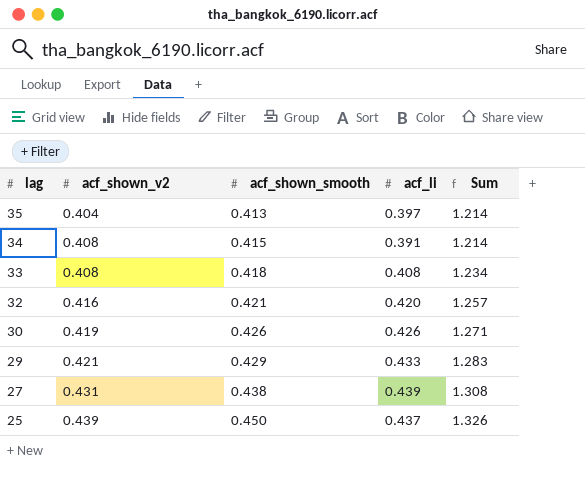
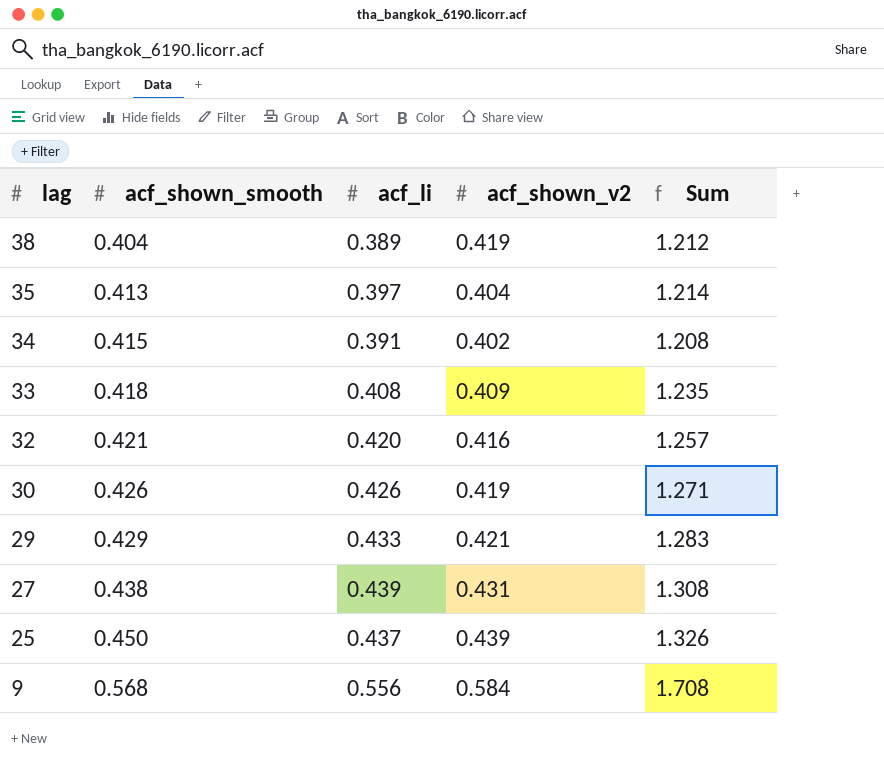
column acf_shown_v2 | position: 2 -> 4
row 38: none -> 0.404 | 0.389 | 0.419 | 1.212
34 | acf_shown_v2: 0.408 -> 0.402
34 | Sum: 1.214 -> 1.208
33 | acf_shown_v2: 0.408 -> 0.409
33 | Sum: 1.234 -> 1.235
row 9: none -> 0.568 | 0.556 | 0.584 | 1.708

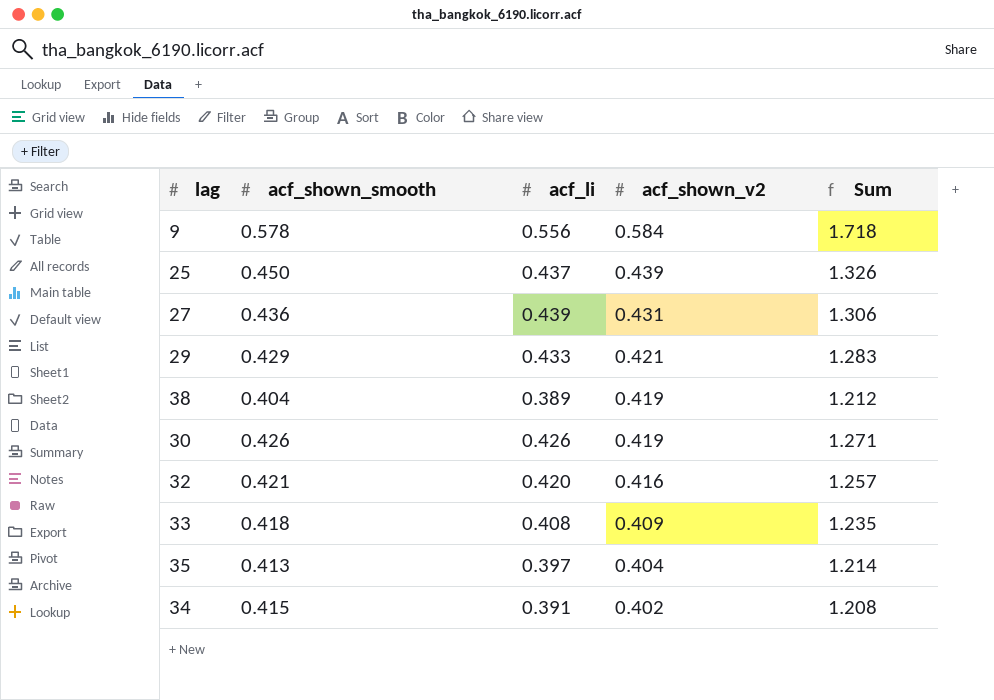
row order: lag descending -> acf_shown_v2 descending
9 | acf_shown_smooth: 0.568 -> 0.578
9 | Sum: 1.708 -> 1.718
27 | acf_shown_smooth: 0.438 -> 0.436
27 | Sum: 1.308 -> 1.306

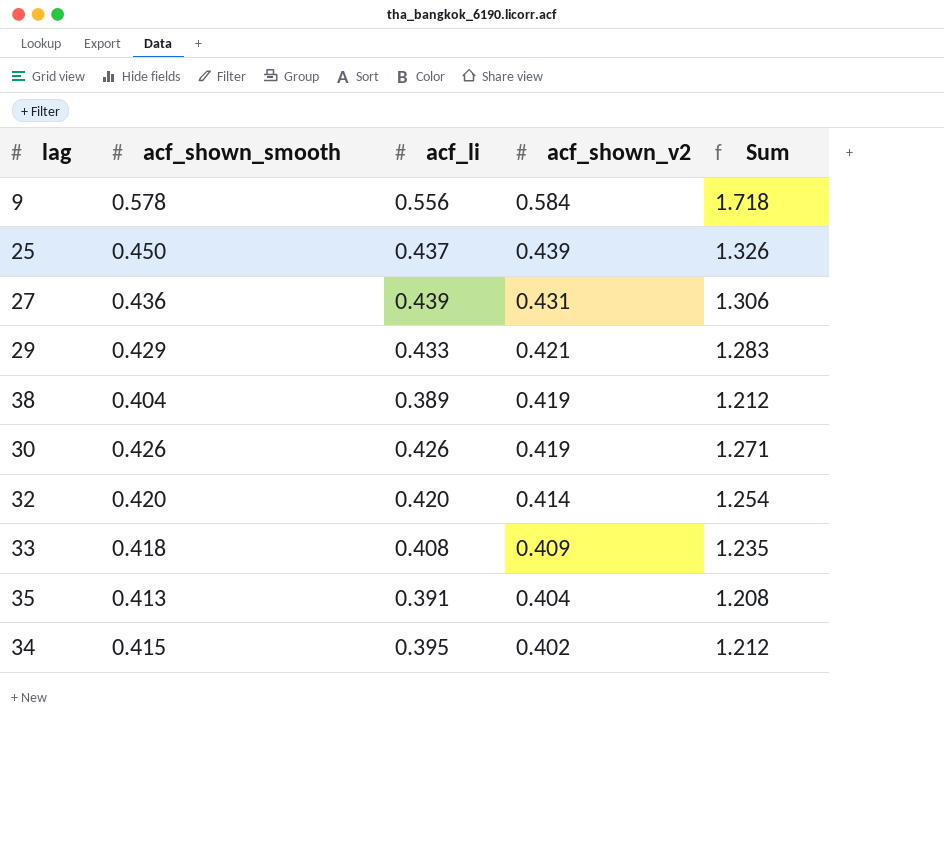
32 | acf_shown_smooth: 0.421 -> 0.420
32 | acf_shown_v2: 0.416 -> 0.414
32 | Sum: 1.257 -> 1.254
35 | acf_li: 0.397 -> 0.391
35 | Sum: 1.214 -> 1.208
34 | acf_li: 0.391 -> 0.395
34 | Sum: 1.208 -> 1.212

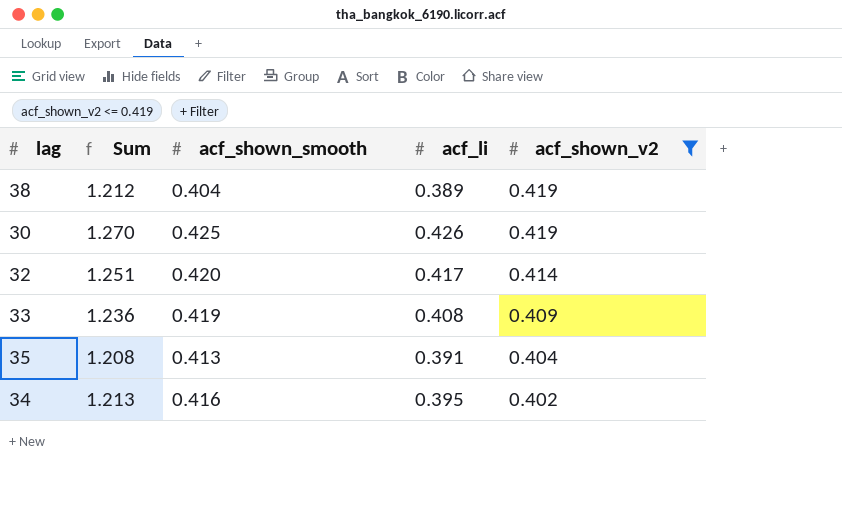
filter: none -> acf_shown_v2 <= 0.419
column Sum | position: 5 -> 2
30 | Sum: 1.271 -> 1.270
30 | acf_shown_smooth: 0.426 -> 0.425
32 | Sum: 1.254 -> 1.251
32 | acf_li: 0.420 -> 0.417
33 | Sum: 1.235 -> 1.236
33 | acf_shown_smooth: 0.418 -> 0.419
34 | Sum: 1.212 -> 1.213
34 | acf_shown_smooth: 0.415 -> 0.416

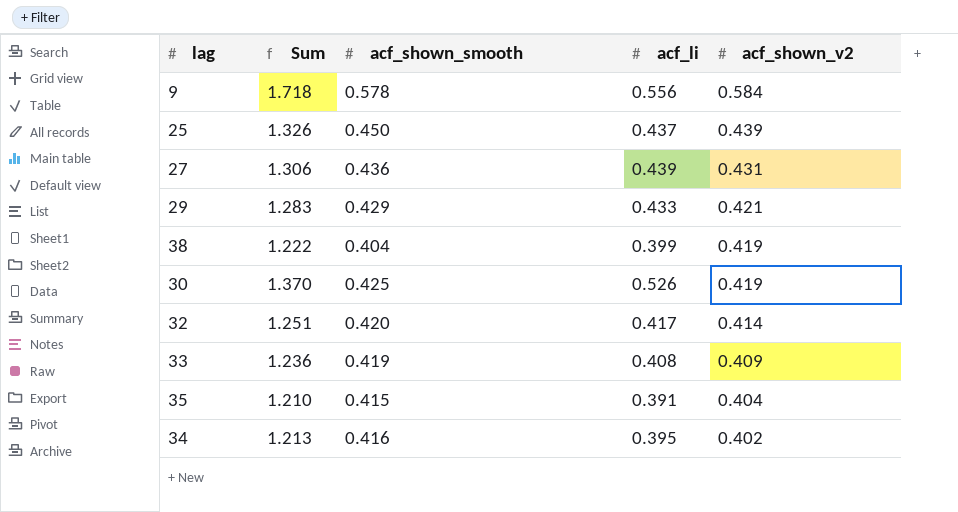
filter: acf_shown_v2 <= 0.419 -> none
38 | Sum: 1.212 -> 1.222
38 | acf_li: 0.389 -> 0.399
30 | Sum: 1.270 -> 1.370
30 | acf_li: 0.426 -> 0.526
35 | Sum: 1.208 -> 1.210
35 | acf_shown_smooth: 0.413 -> 0.415

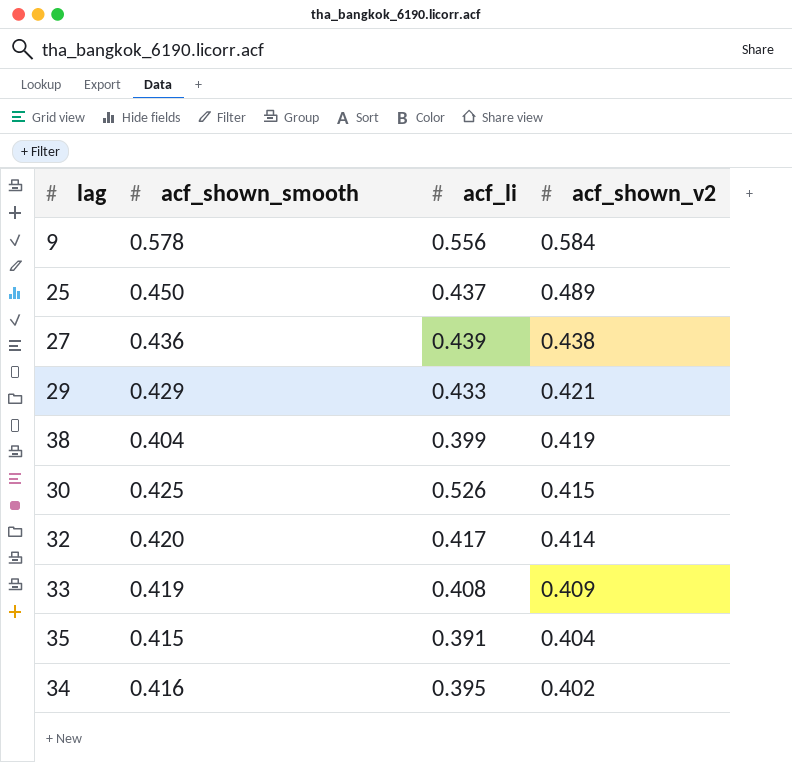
column Sum | formula: [acf_shown_smooth] + [acf_li] + [acf_shown_v2] -> none
25 | acf_shown_v2: 0.439 -> 0.489
27 | acf_shown_v2: 0.431 -> 0.438
30 | acf_shown_v2: 0.419 -> 0.415

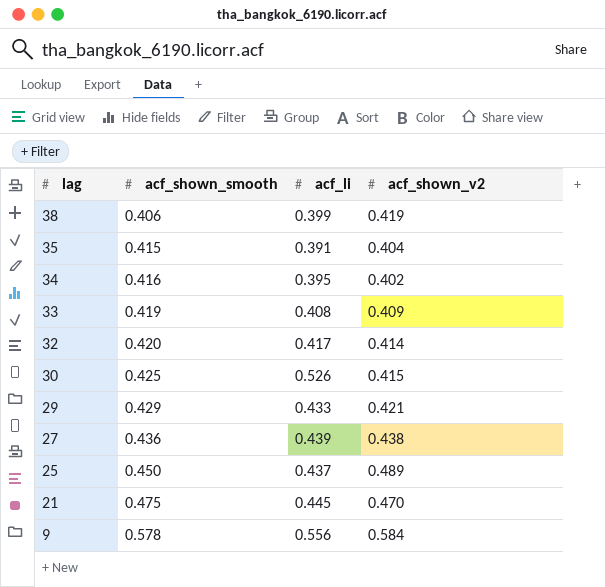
row order: acf_shown_v2 descending -> lag descending
38 | acf_shown_smooth: 0.404 -> 0.406
row 21: none -> 0.475 | 0.445 | 0.470

